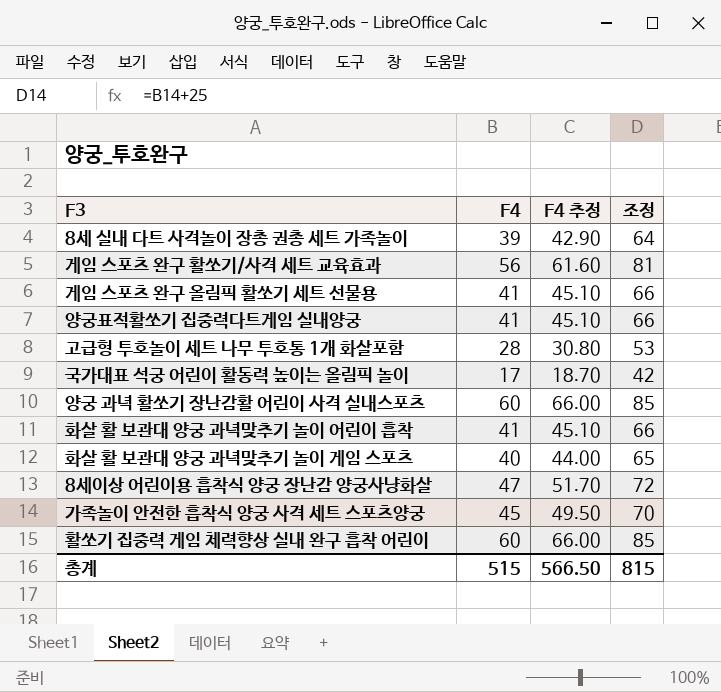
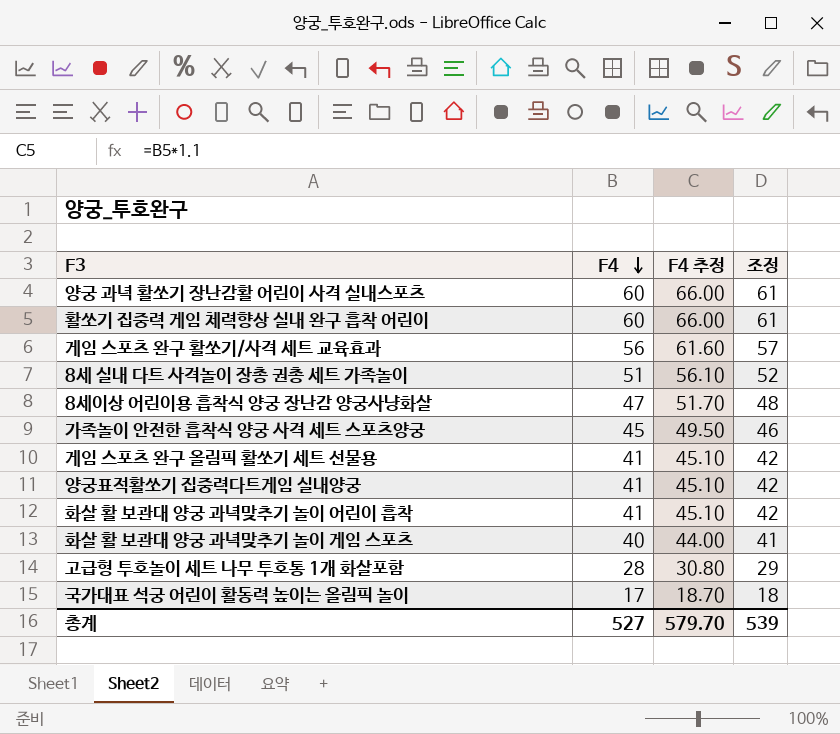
row order: none -> F4 descending
column 조정 | formula: [F4] + 25 -> [F4] + 1
8세 실내 다트 사격놀이 장총 권총 세트 가족놀이 | F4: 39 -> 51
8세 실내 다트 사격놀이 장총 권총 세트 가족놀이 | F4 추정: 42.90 -> 56.10
총계 | F4: 515 -> 527
총계 | F4 추정: 566.50 -> 579.70
총계 | 조정: 815 -> 539

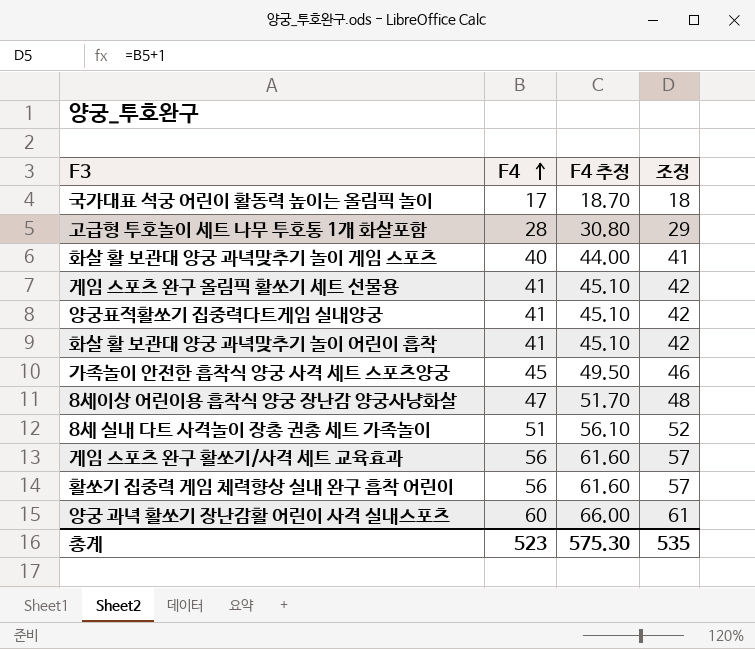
row order: F4 descending -> F4 ascending
활쏘기 집중력 게임 체력향상 실내 완구 흡착 어린이 | F4: 60 -> 56
활쏘기 집중력 게임 체력향상 실내 완구 흡착 어린이 | F4 추정: 66.00 -> 61.60
활쏘기 집중력 게임 체력향상 실내 완구 흡착 어린이 | 조정: 61 -> 57
총계 | F4: 527 -> 523
총계 | F4 추정: 579.70 -> 575.30
총계 | 조정: 539 -> 535

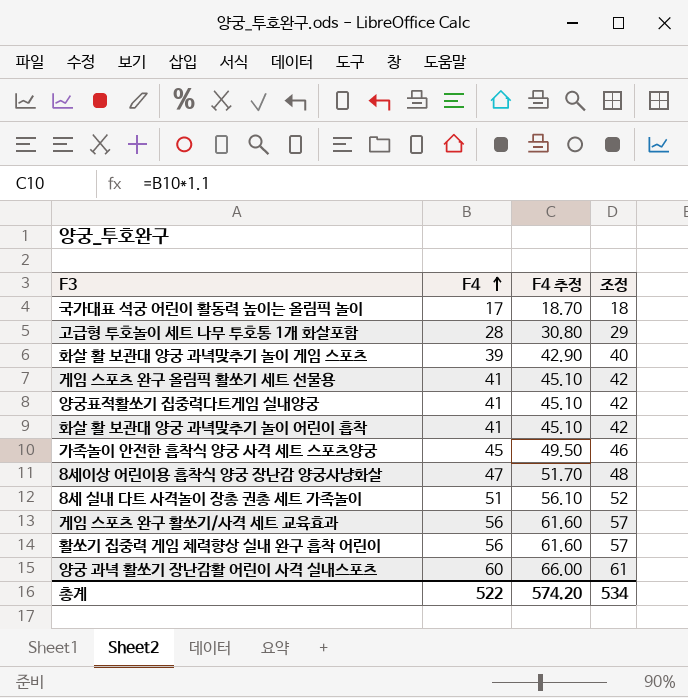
화살 활 보관대 양궁 과녁맞추기 놀이 게임 스포츠 | F4: 40 -> 39
화살 활 보관대 양궁 과녁맞추기 놀이 게임 스포츠 | F4 추정: 44.00 -> 42.90
화살 활 보관대 양궁 과녁맞추기 놀이 게임 스포츠 | 조정: 41 -> 40
총계 | F4: 523 -> 522
총계 | F4 추정: 575.30 -> 574.20
총계 | 조정: 535 -> 534

